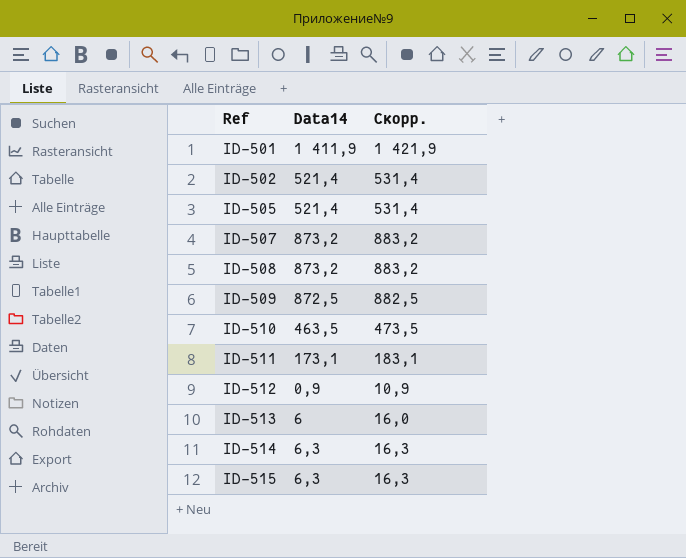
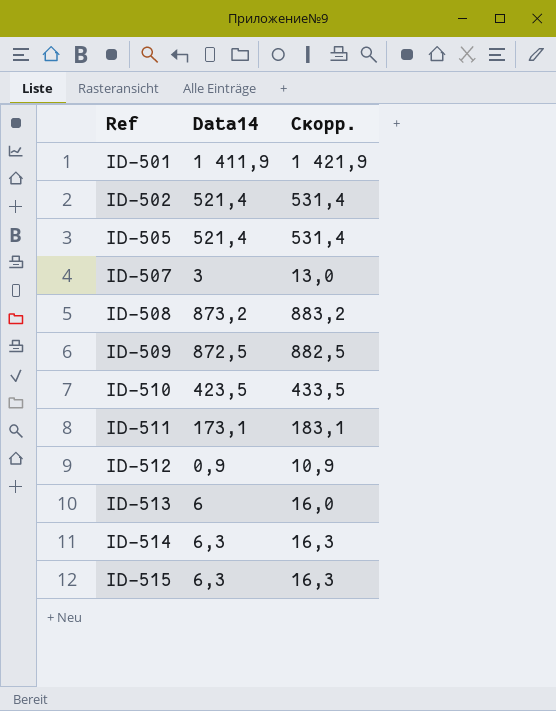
ID-507 | Data14: 873,2 -> 3
ID-507 | Скорр.: 883,2 -> 13,0
ID-510 | Data14: 463,5 -> 423,5
ID-510 | Скорр.: 473,5 -> 433,5

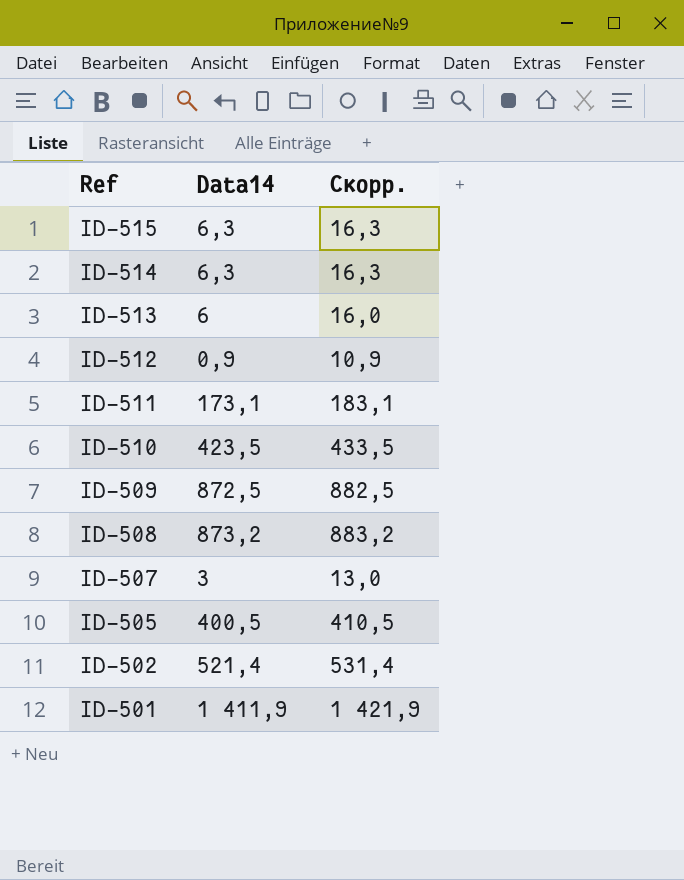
row order: Ref ascending -> Ref descending
ID-505 | Data14: 521,4 -> 400,5
ID-505 | Скорр.: 531,4 -> 410,5

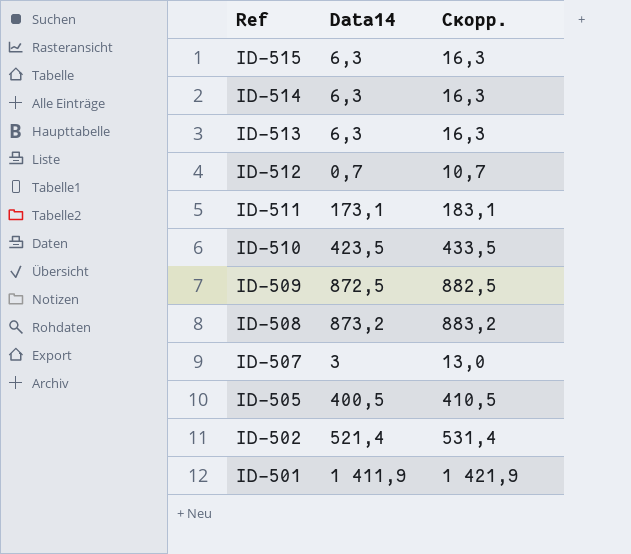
ID-513 | Data14: 6 -> 6,3
ID-513 | Скорр.: 16,0 -> 16,3
ID-512 | Data14: 0,9 -> 0,7
ID-512 | Скорр.: 10,9 -> 10,7

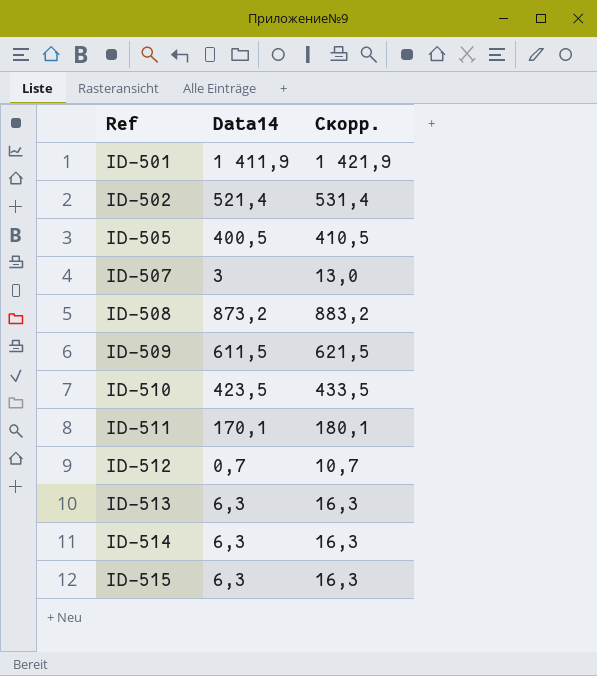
row order: Ref descending -> Ref ascending
ID-509 | Data14: 872,5 -> 611,5
ID-509 | Скорр.: 882,5 -> 621,5
ID-511 | Data14: 173,1 -> 170,1
ID-511 | Скорр.: 183,1 -> 180,1

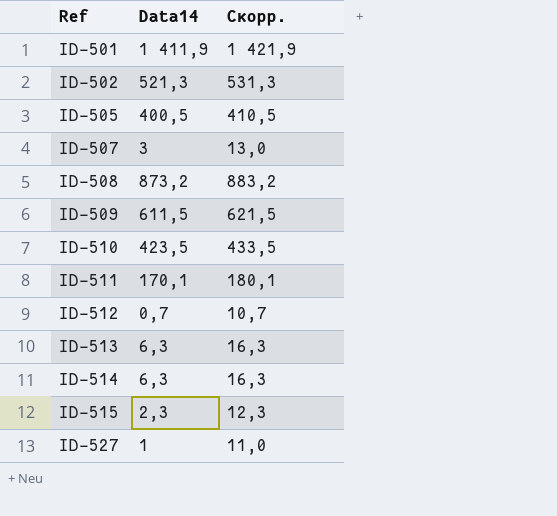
ID-502 | Data14: 521,4 -> 521,3
ID-502 | Скорр.: 531,4 -> 531,3
ID-515 | Data14: 6,3 -> 2,3
ID-515 | Скорр.: 16,3 -> 12,3
row ID-527: none -> 1 | 11,0

